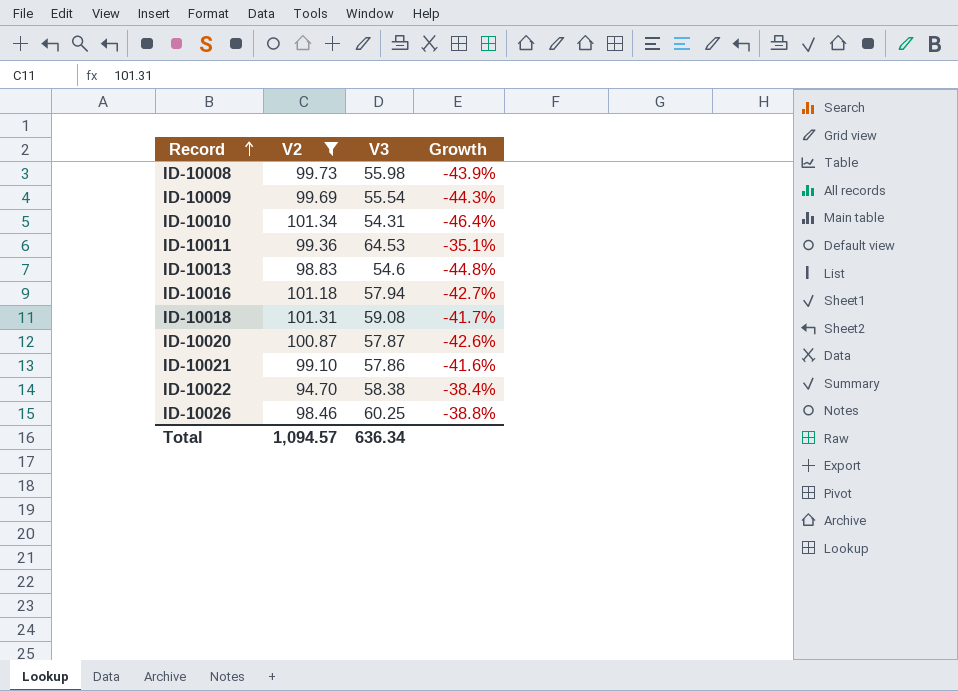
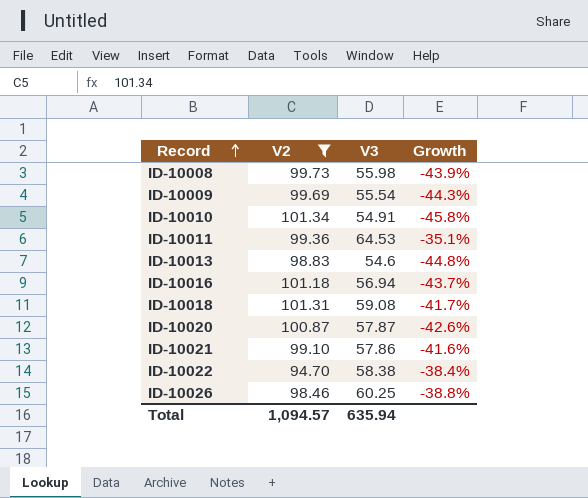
ID-10010 | V3: 54.31 -> 54.91
ID-10010 | Growth: -46.4% -> -45.8%
ID-10016 | V3: 57.94 -> 56.94
ID-10016 | Growth: -42.7% -> -43.7%
Total | V3: 636.34 -> 635.94

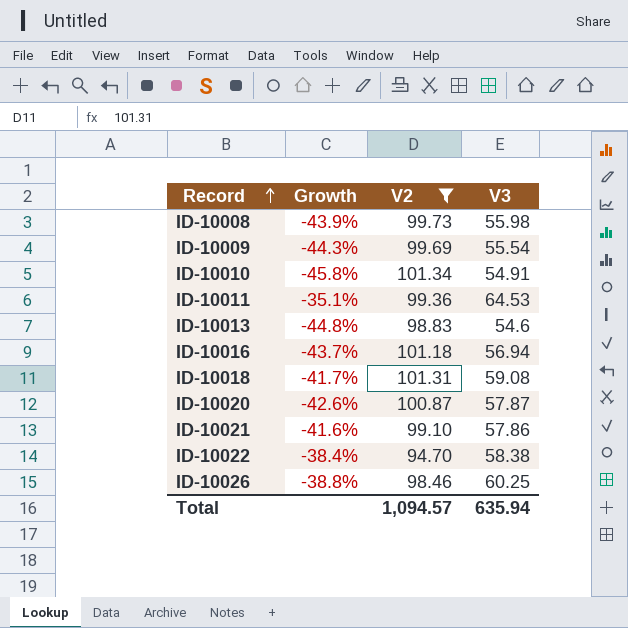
column Growth | position: 4 -> 2

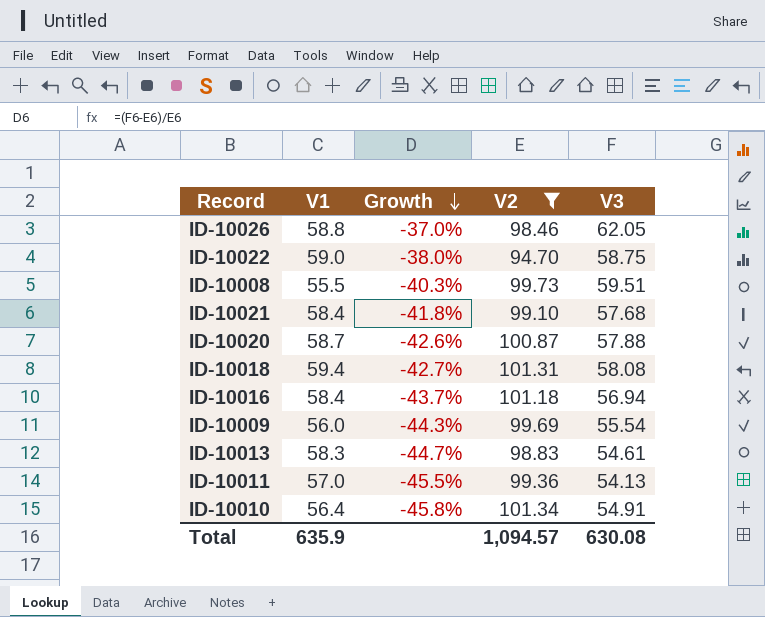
row order: Record ascending -> Growth descending
column V1 | position: none -> 2
ID-10026 | Growth: -38.8% -> -37.0%
ID-10026 | V3: 60.25 -> 62.05
ID-10022 | Growth: -38.4% -> -38.0%
ID-10022 | V3: 58.38 -> 58.75
ID-10008 | Growth: -43.9% -> -40.3%
ID-10008 | V3: 55.98 -> 59.51
ID-10021 | Growth: -41.6% -> -41.8%
ID-10021 | V3: 57.86 -> 57.68
ID-10020 | V3: 57.87 -> 57.88
ID-10018 | Growth: -41.7% -> -42.7%
ID-10018 | V3: 59.08 -> 58.08
ID-10013 | Growth: -44.8% -> -44.7%
ID-10013 | V3: 54.6 -> 54.61
ID-10011 | Growth: -35.1% -> -45.5%
ID-10011 | V3: 64.53 -> 54.13
Total | V3: 635.94 -> 630.08

